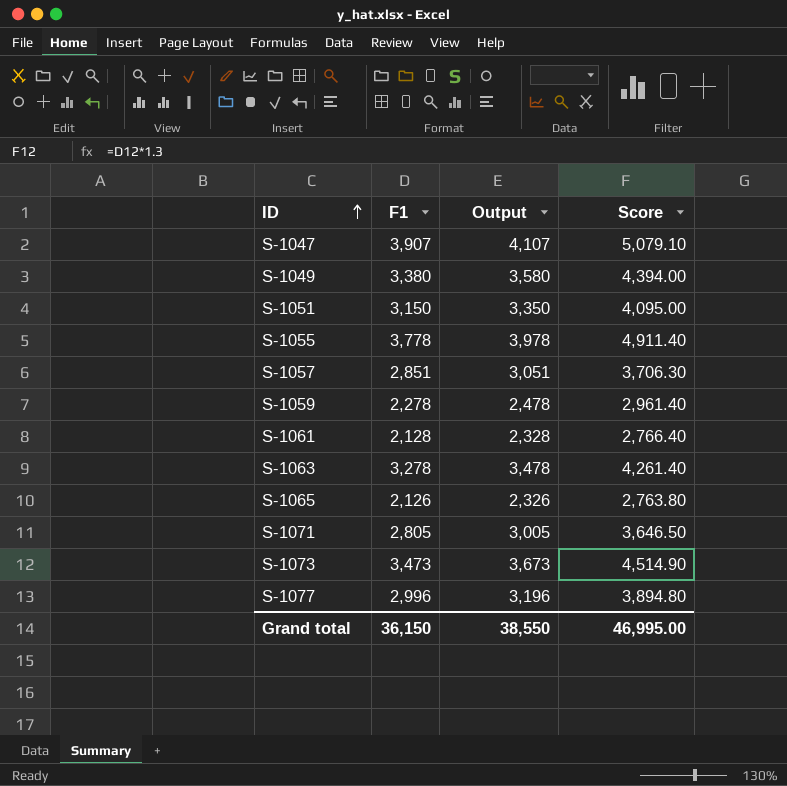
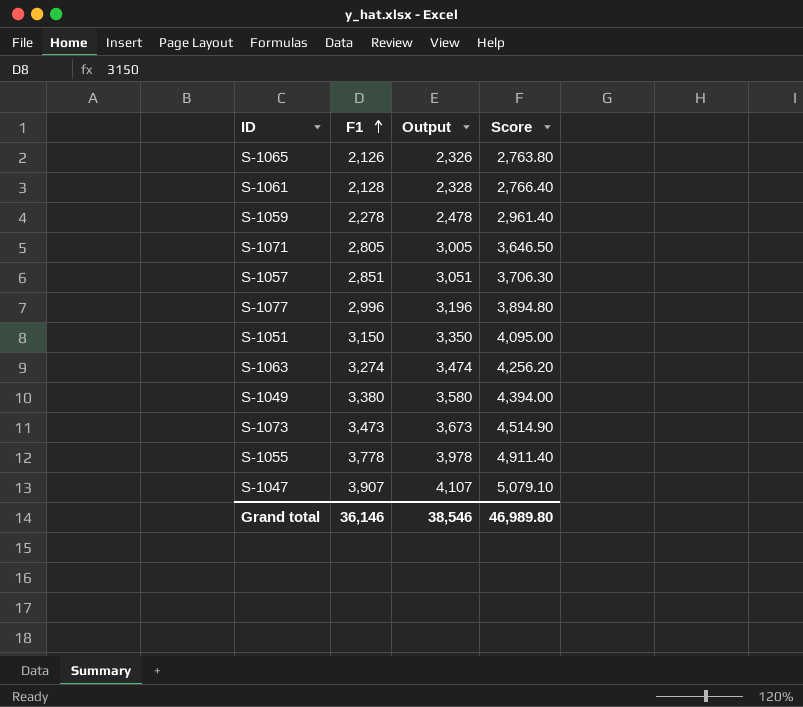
row order: ID ascending -> F1 ascending
S-1063 | F1: 3,278 -> 3,274
S-1063 | Output: 3,478 -> 3,474
S-1063 | Score: 4,261.40 -> 4,256.20
Grand total | F1: 36,150 -> 36,146
Grand total | Output: 38,550 -> 38,546
Grand total | Score: 46,995.00 -> 46,989.80

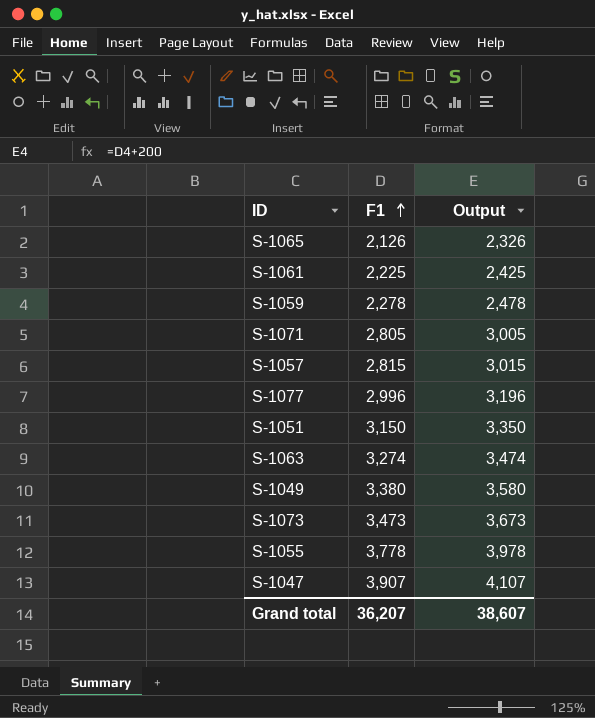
column Score | formula: [F1] * 1.3 -> none
S-1061 | F1: 2,128 -> 2,225
S-1061 | Output: 2,328 -> 2,425
S-1057 | F1: 2,851 -> 2,815
S-1057 | Output: 3,051 -> 3,015
Grand total | F1: 36,146 -> 36,207
Grand total | Output: 38,546 -> 38,607

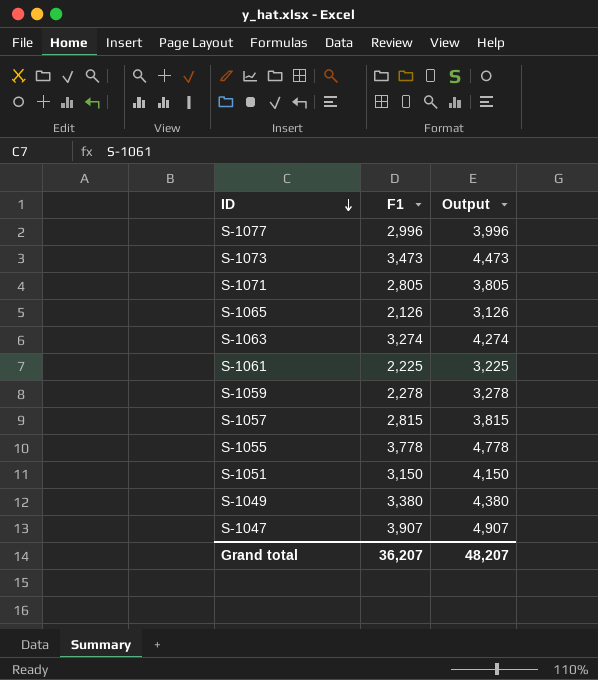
row order: F1 ascending -> ID descending
column Output | formula: [F1] + 200 -> [F1] + 1000
Grand total | Output: 38,607 -> 48,207

